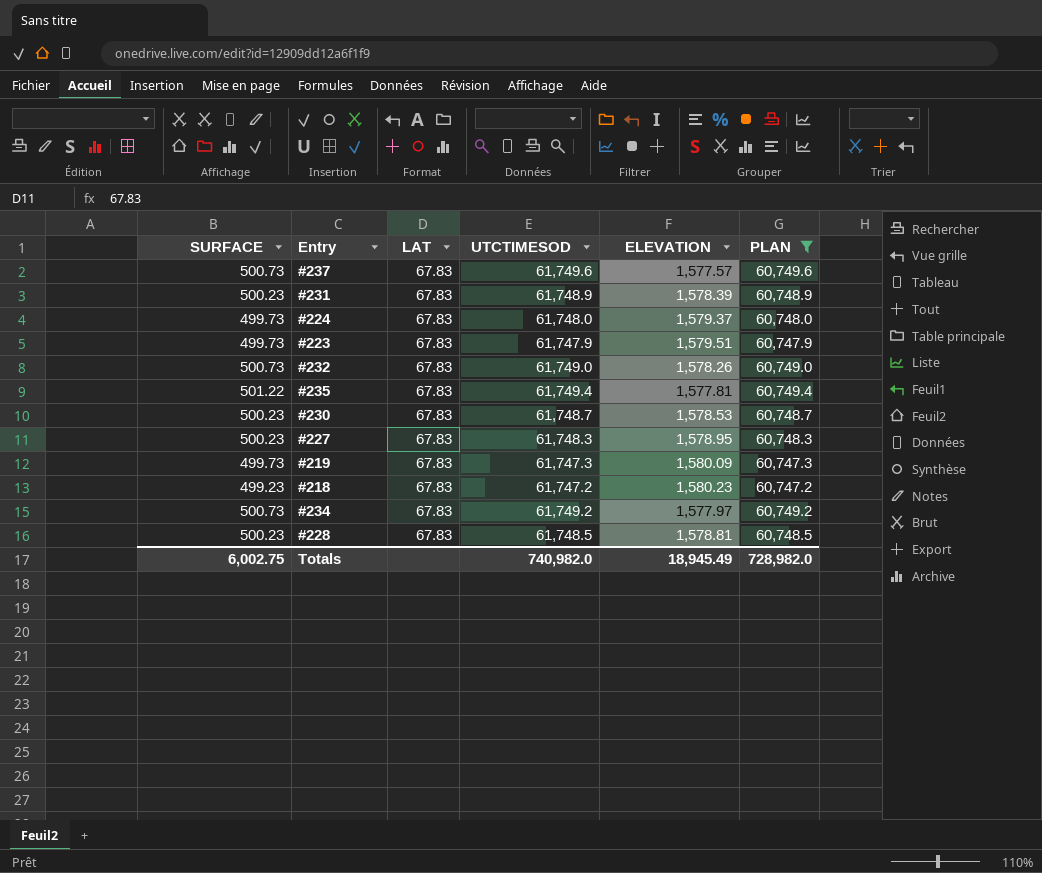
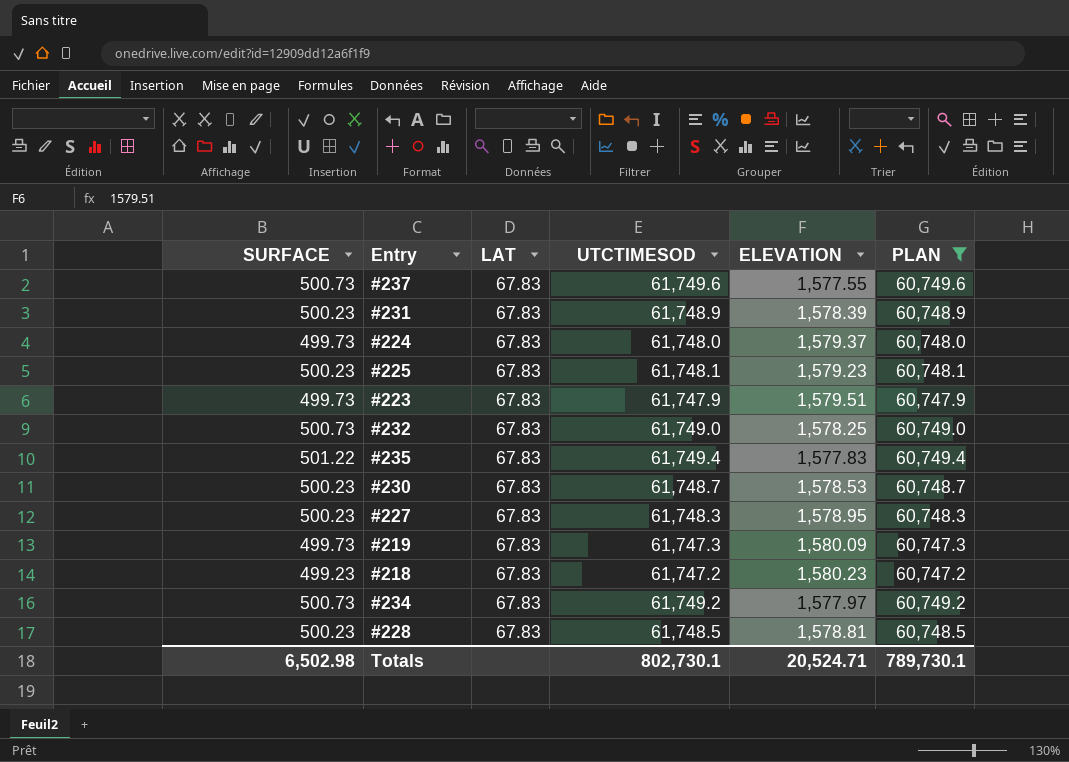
#237 | ELEVATION: 1,577.57 -> 1,577.55
row #225: none -> 500.23 | 67.83 | 61,748.1 | 1,579.23 | 60,748.1
#232 | ELEVATION: 1,578.26 -> 1,578.25
#235 | ELEVATION: 1,577.81 -> 1,577.83
Totals | SURFACE: 6,002.75 -> 6,502.98
Totals | UTCTIMESOD: 740,982.0 -> 802,730.1
Totals | ELEVATION: 18,945.49 -> 20,524.71
Totals | PLAN: 728,982.0 -> 789,730.1

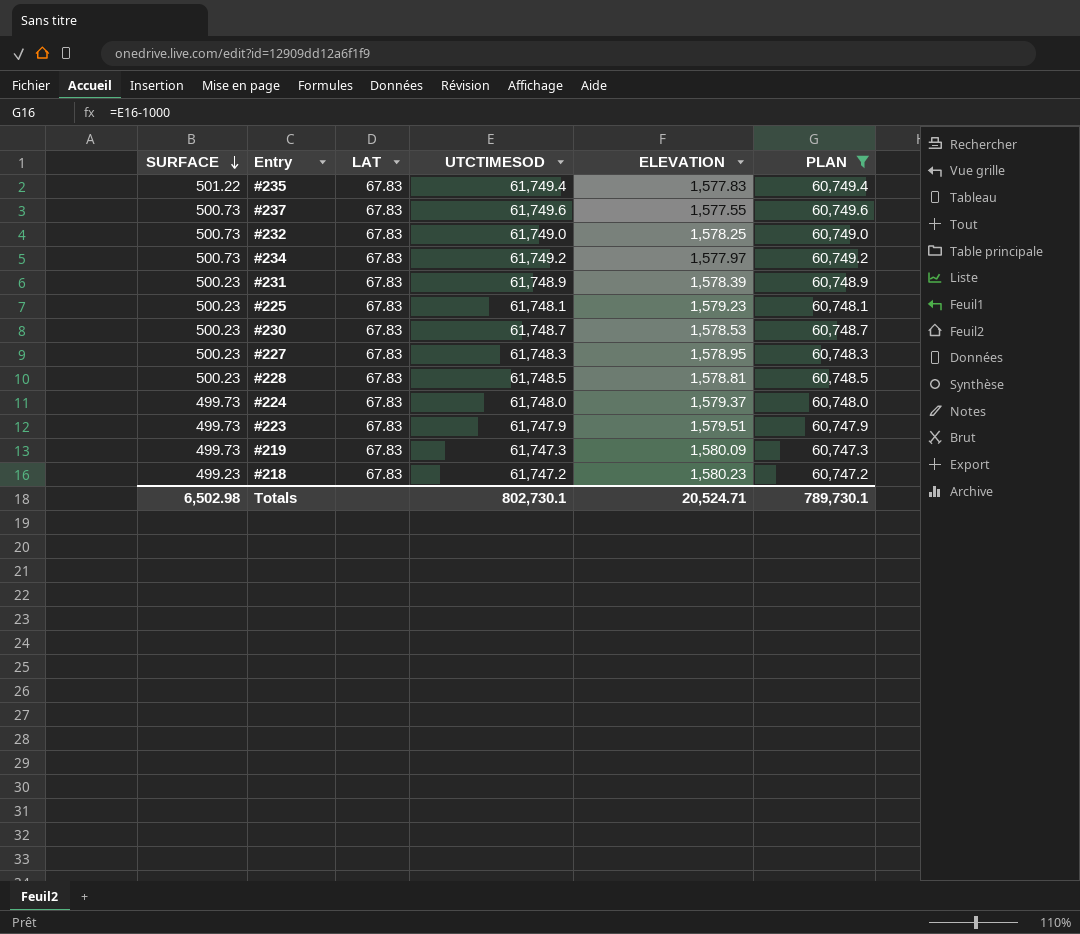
row order: none -> SURFACE descending

